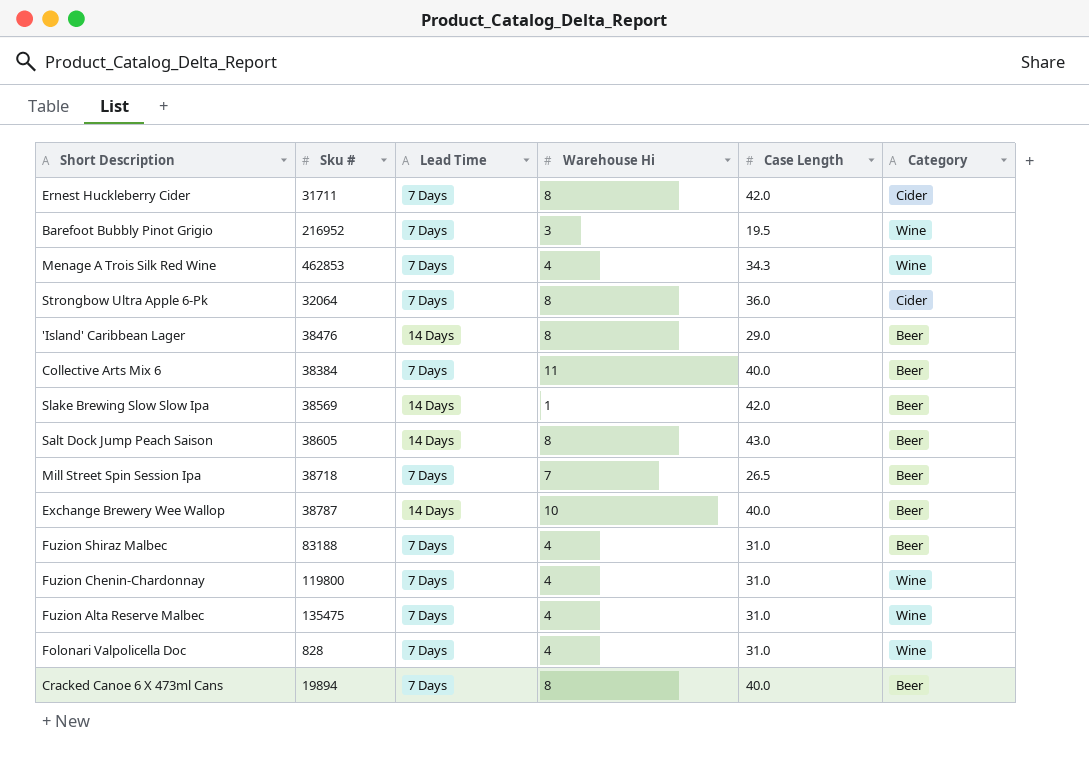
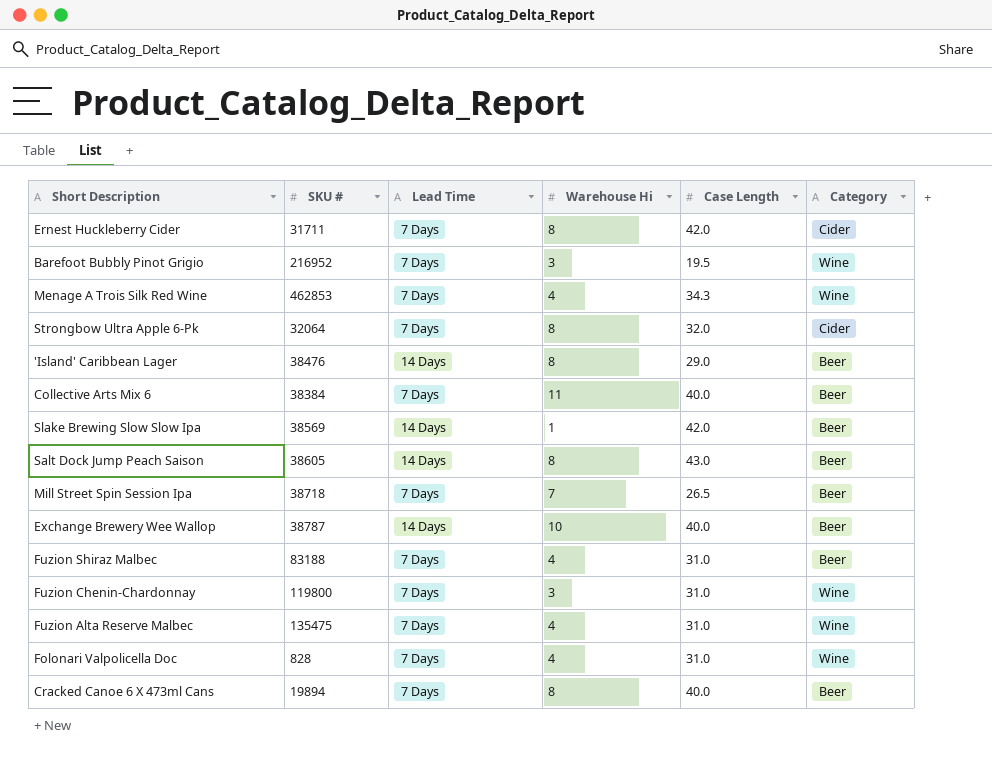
column name: Sku # -> SKU #
Strongbow Ultra Apple 6-Pk | Case Length: 36.0 -> 32.0
Fuzion Chenin-Chardonnay | Warehouse Hi: 4 -> 3

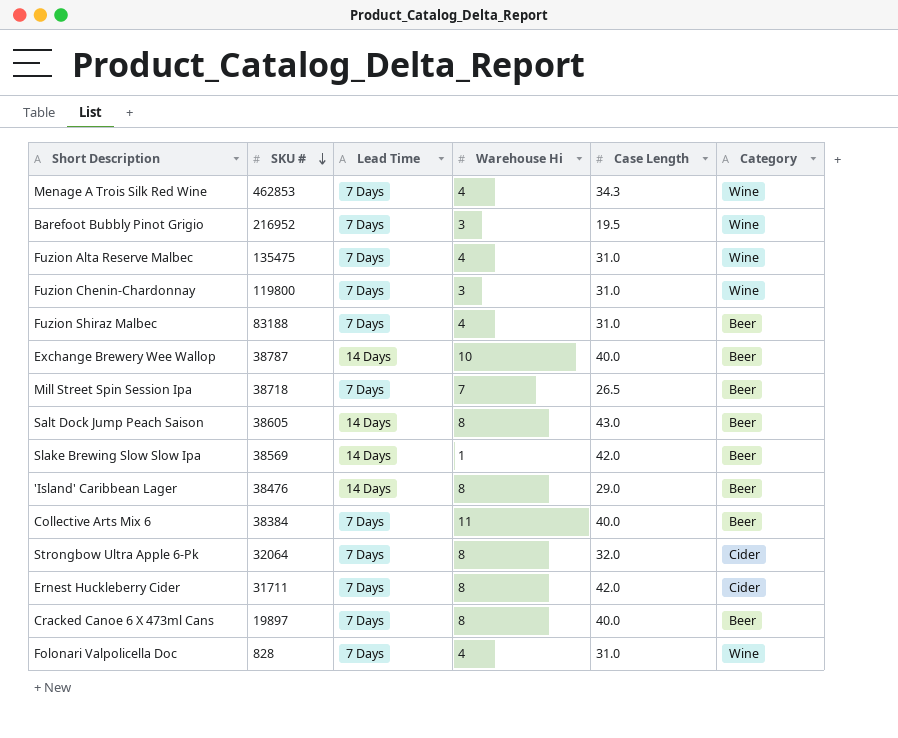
row order: none -> SKU # descending
Cracked Canoe 6 X 473ml Cans | SKU #: 19894 -> 19897

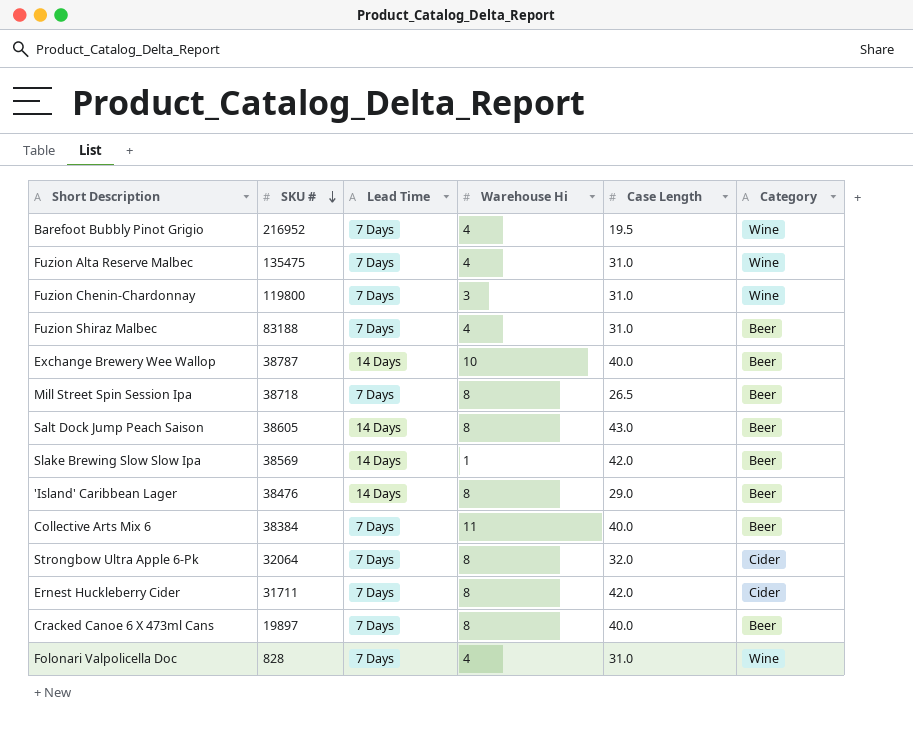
row Menage A Trois Silk Red Wine: 462853 | 7 Days | 4 | 34.3 | Wine -> none
Barefoot Bubbly Pinot Grigio | Warehouse Hi: 3 -> 4
Mill Street Spin Session Ipa | Warehouse Hi: 7 -> 8

